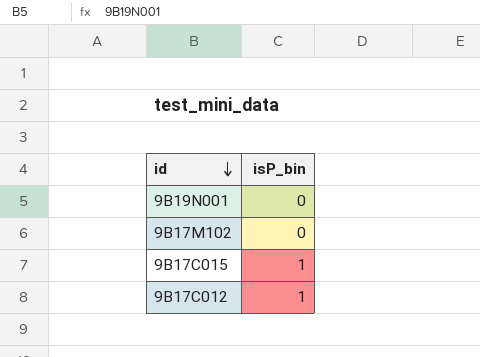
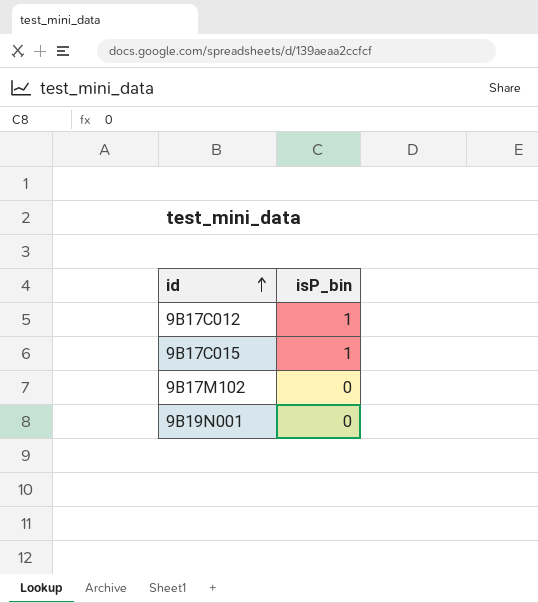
row order: id descending -> id ascending

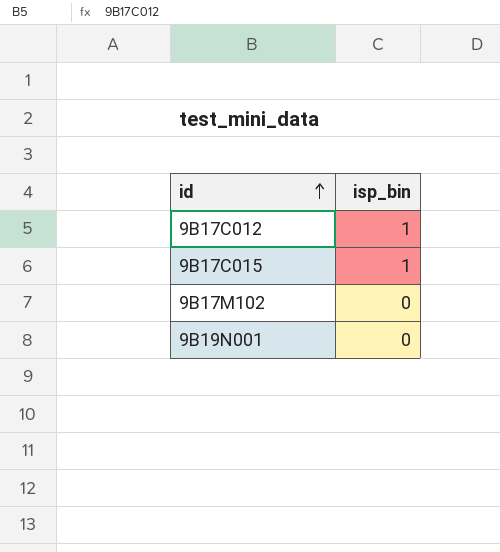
column name: isP_bin -> isp_bin

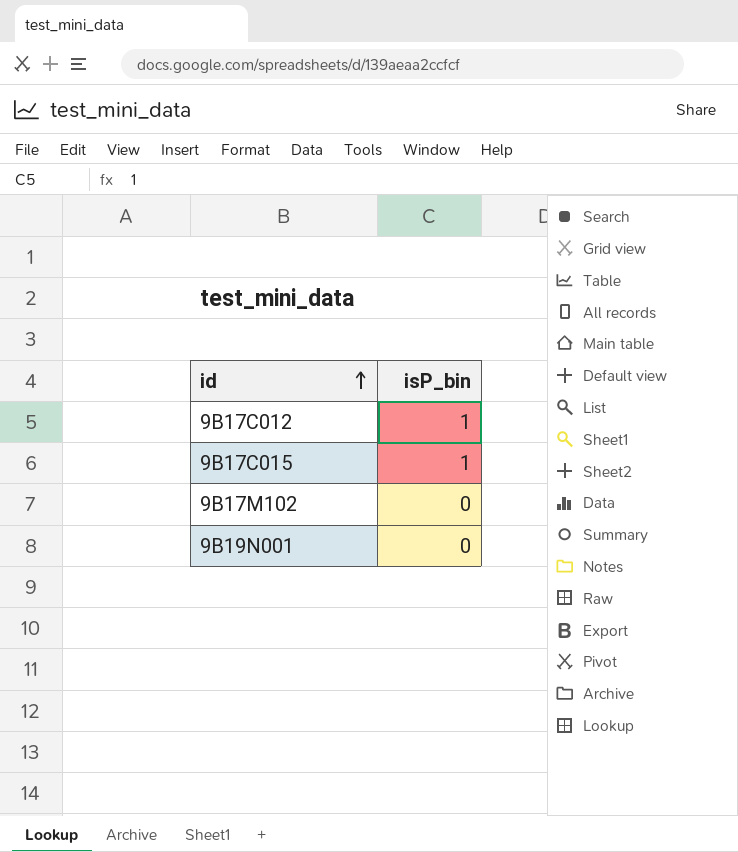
column name: isp_bin -> isP_bin

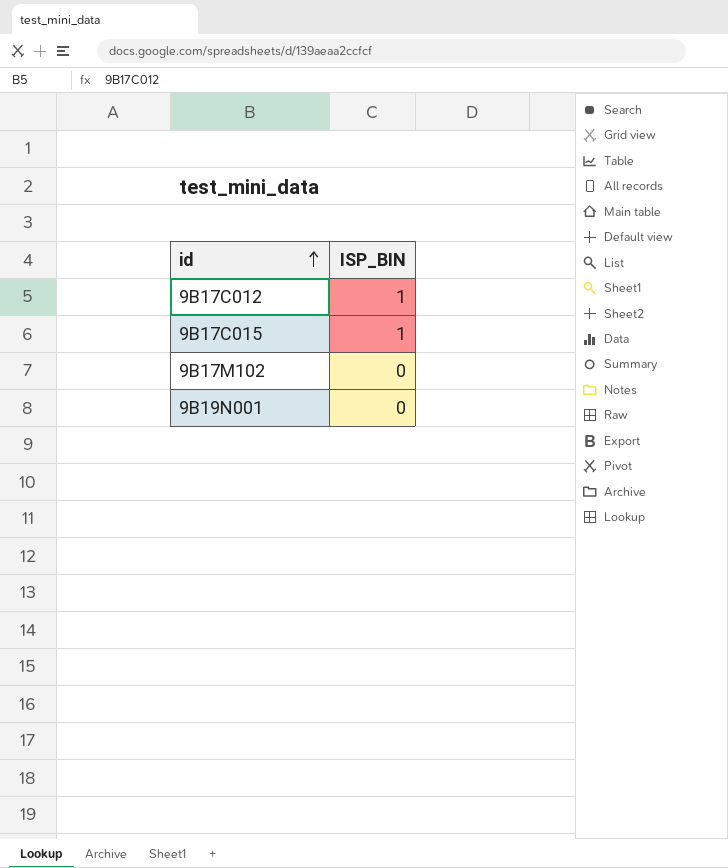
column name: isP_bin -> ISP_BIN

